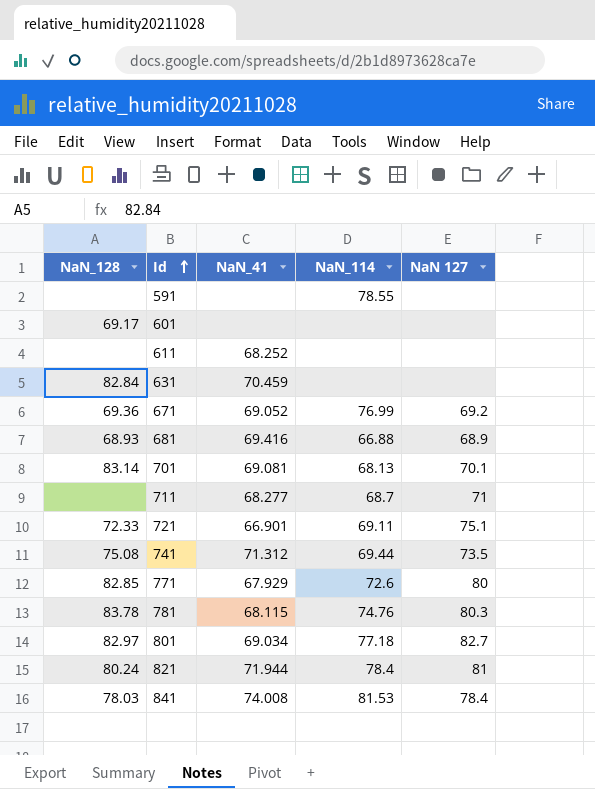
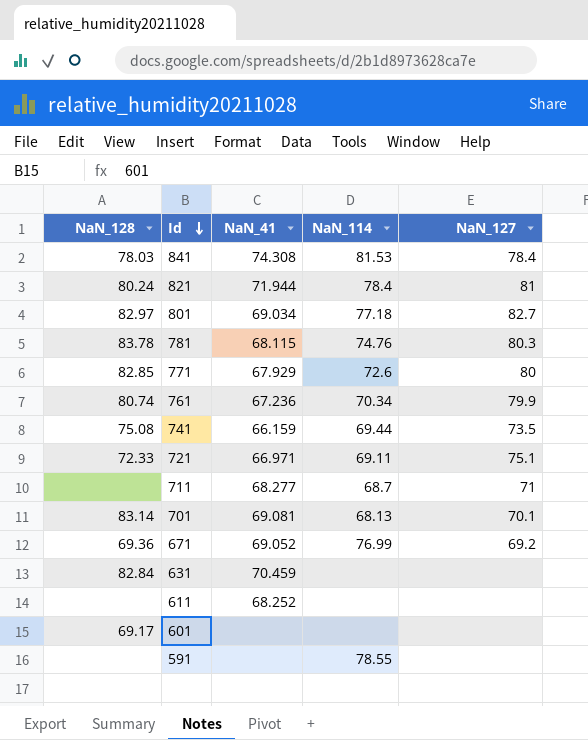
row order: Id ascending -> Id descending
column name: NaN 127 -> NaN_127
row 681: 68.93 | 69.416 | 66.88 | 68.9 -> none
841 | NaN_41: 74.008 -> 74.308
row 761: none -> 80.74 | 67.236 | 70.34 | 79.9
741 | NaN_41: 71.312 -> 66.159
721 | NaN_41: 66.901 -> 66.971

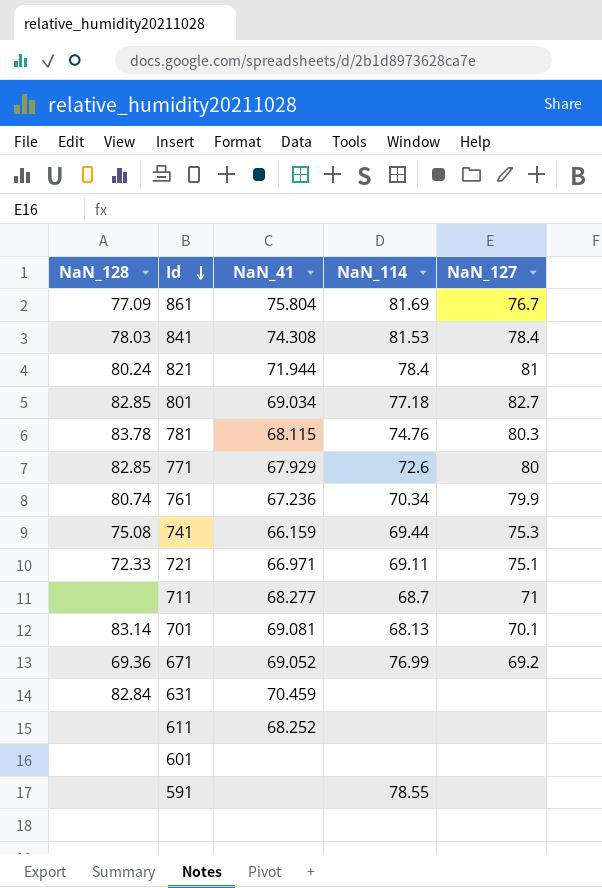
row 861: none -> 77.09 | 75.804 | 81.69 | 76.7
801 | NaN_128: 82.97 -> 82.85
741 | NaN_127: 73.5 -> 75.3
601 | NaN_128: 69.17 -> none

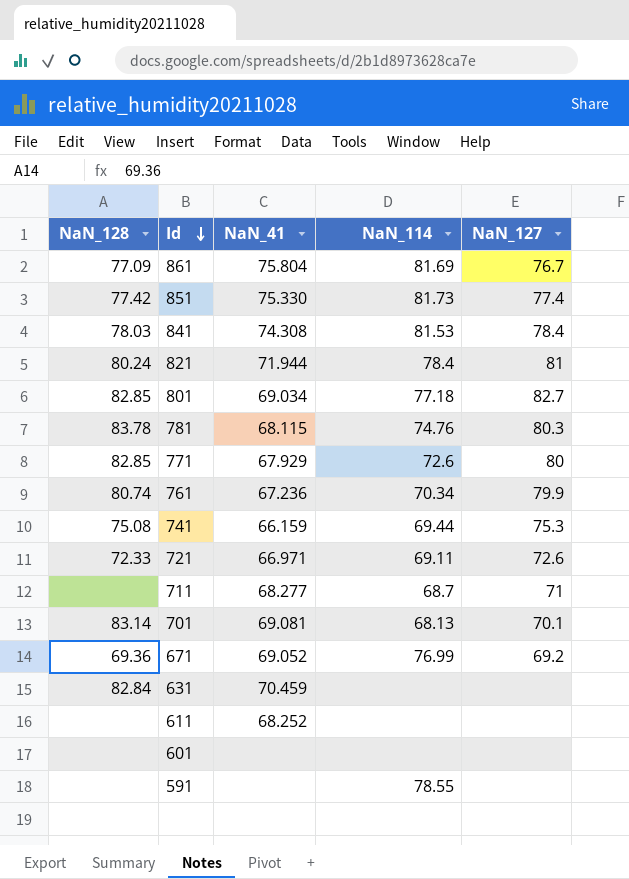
row 851: none -> 77.42 | 75.330 | 81.73 | 77.4
721 | NaN_127: 75.1 -> 72.6

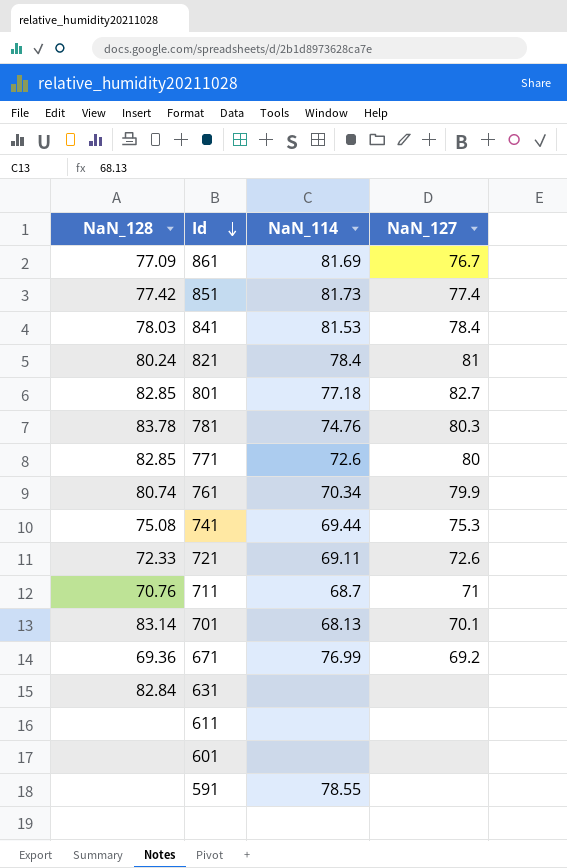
column NaN_41 | position: 3 -> none
711 | NaN_128: none -> 70.76

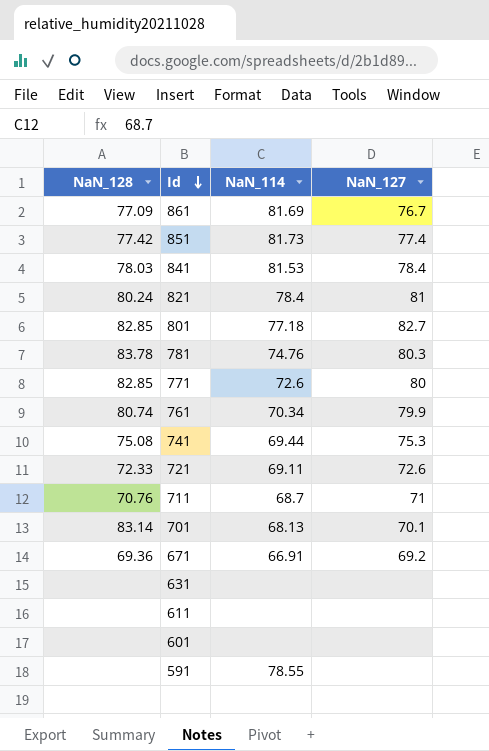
671 | NaN_114: 76.99 -> 66.91
631 | NaN_128: 82.84 -> none

